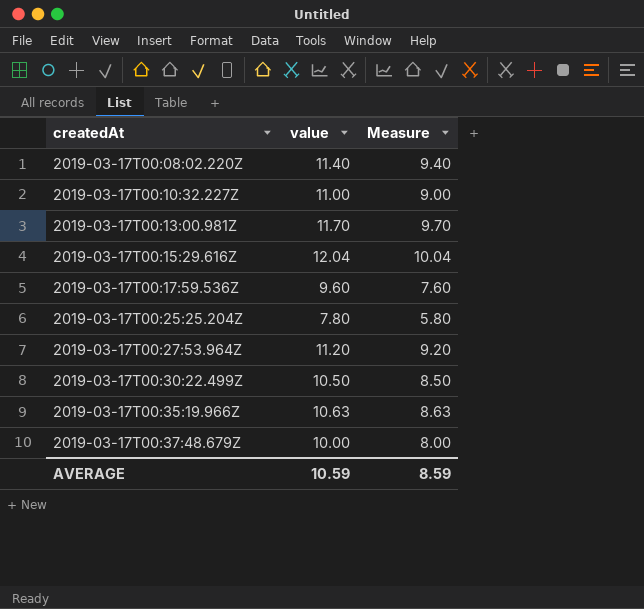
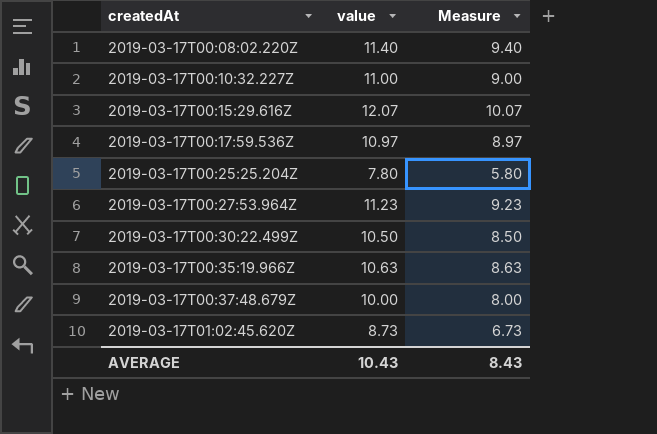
row 2019-03-17T00:13:00.981Z: 11.70 | 9.70 -> none
2019-03-17T00:15:29.616Z | value: 12.04 -> 12.07
2019-03-17T00:15:29.616Z | Measure: 10.04 -> 10.07
2019-03-17T00:17:59.536Z | value: 9.60 -> 10.97
2019-03-17T00:17:59.536Z | Measure: 7.60 -> 8.97
2019-03-17T00:27:53.964Z | value: 11.20 -> 11.23
2019-03-17T00:27:53.964Z | Measure: 9.20 -> 9.23
row 2019-03-17T01:02:45.620Z: none -> 8.73 | 6.73
AVERAGE | value: 10.59 -> 10.43
AVERAGE | Measure: 8.59 -> 8.43

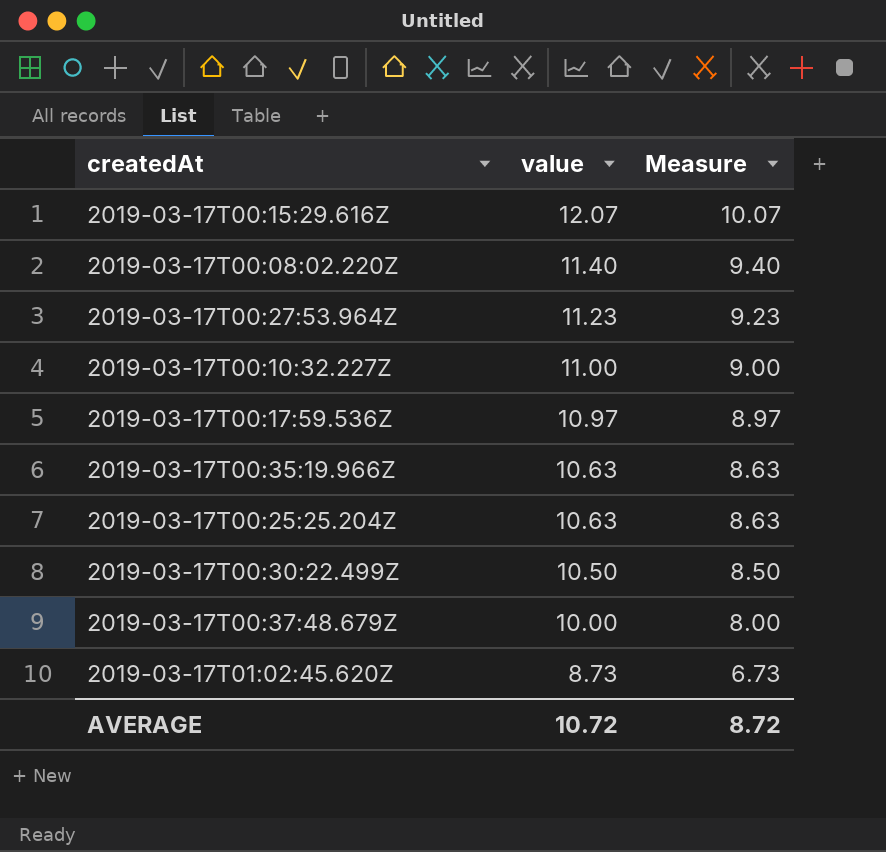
row order: createdAt ascending -> value descending
2019-03-17T00:25:25.204Z | value: 7.80 -> 10.63
2019-03-17T00:25:25.204Z | Measure: 5.80 -> 8.63
AVERAGE | value: 10.43 -> 10.72
AVERAGE | Measure: 8.43 -> 8.72

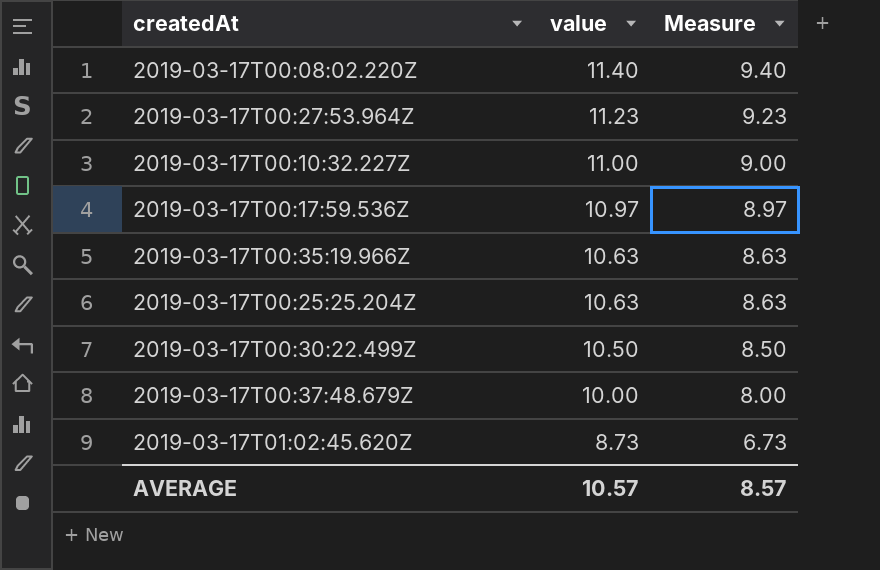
row 2019-03-17T00:15:29.616Z: 12.07 | 10.07 -> none
AVERAGE | value: 10.72 -> 10.57
AVERAGE | Measure: 8.72 -> 8.57

